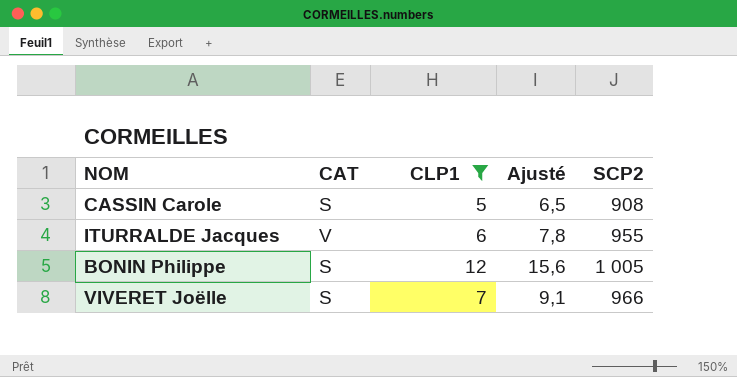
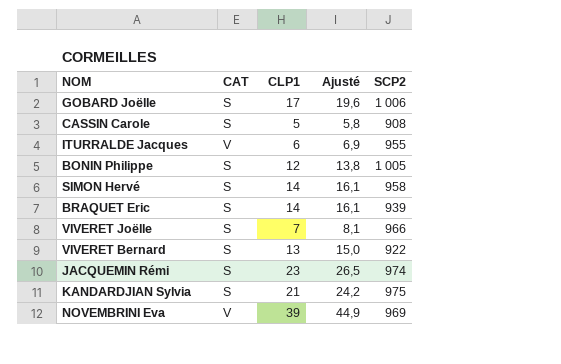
filter: CLP1 <= 12 -> none
column Ajusté | formula: [CLP1] * 1,3 -> [CLP1] * 1,15

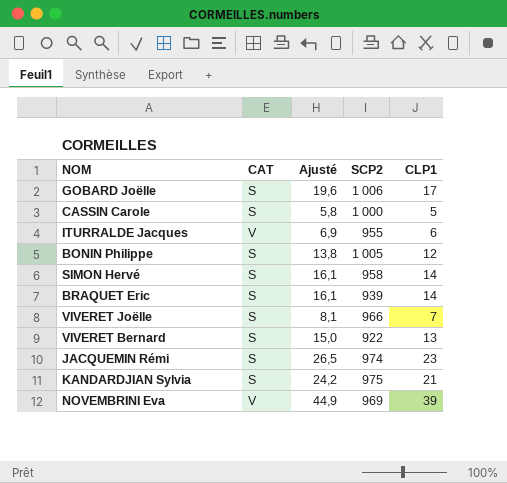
column CLP1 | position: 3 -> 5
CASSIN Carole | SCP2: 908 -> 1 000

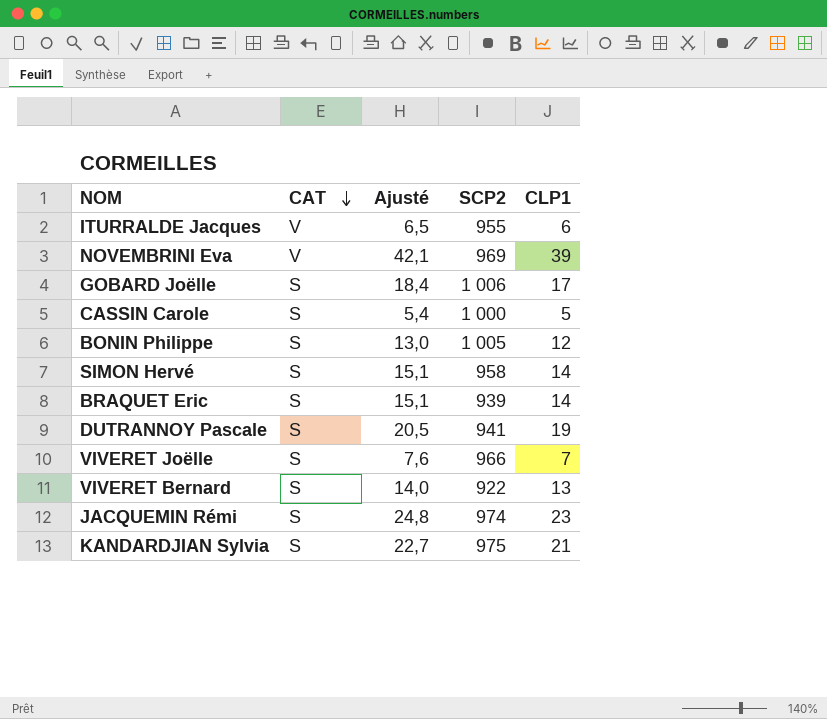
row order: none -> CAT descending
column Ajusté | formula: [CLP1] * 1,15 -> [CLP1] * 1,08
row DUTRANNOY Pascale: none -> S | 20,5 | 941 | 19

